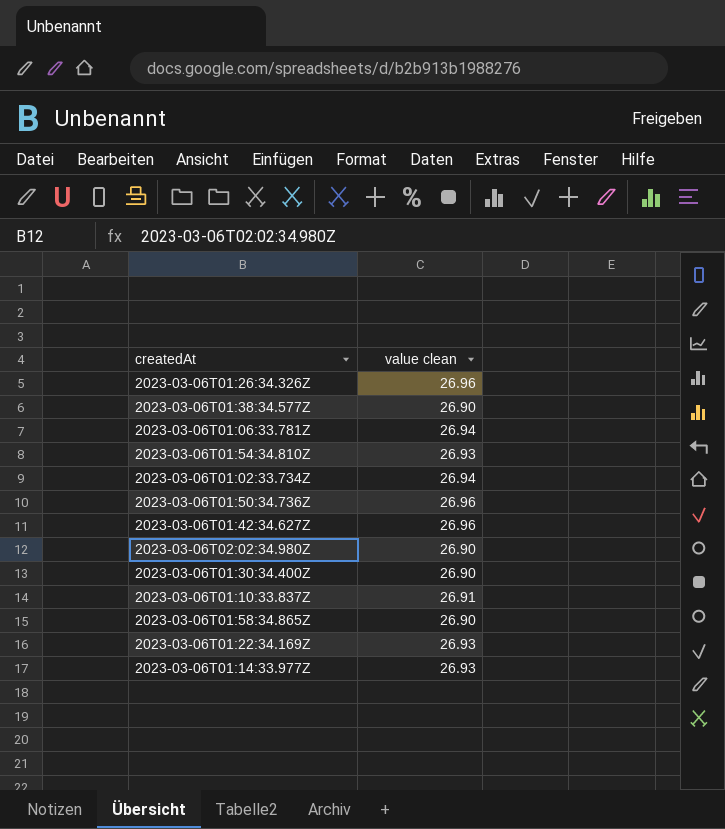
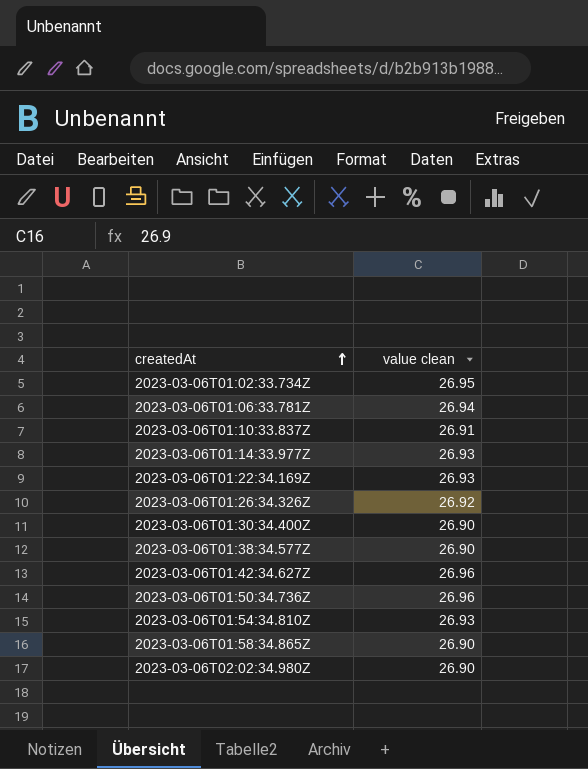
row order: none -> createdAt ascending
2023-03-06T01:02:33.734Z | value clean: 26.94 -> 26.95
2023-03-06T01:26:34.326Z | value clean: 26.96 -> 26.92

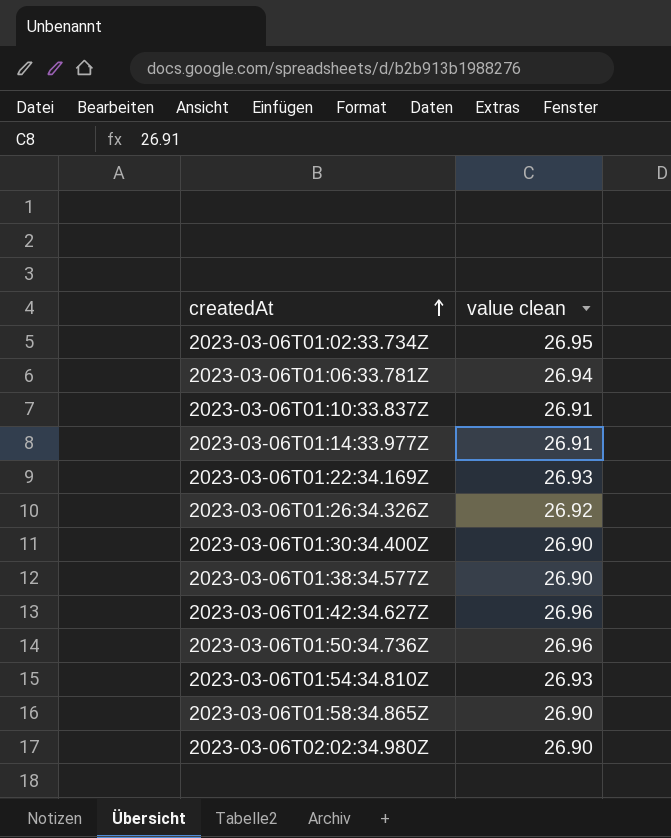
2023-03-06T01:14:33.977Z | value clean: 26.93 -> 26.91

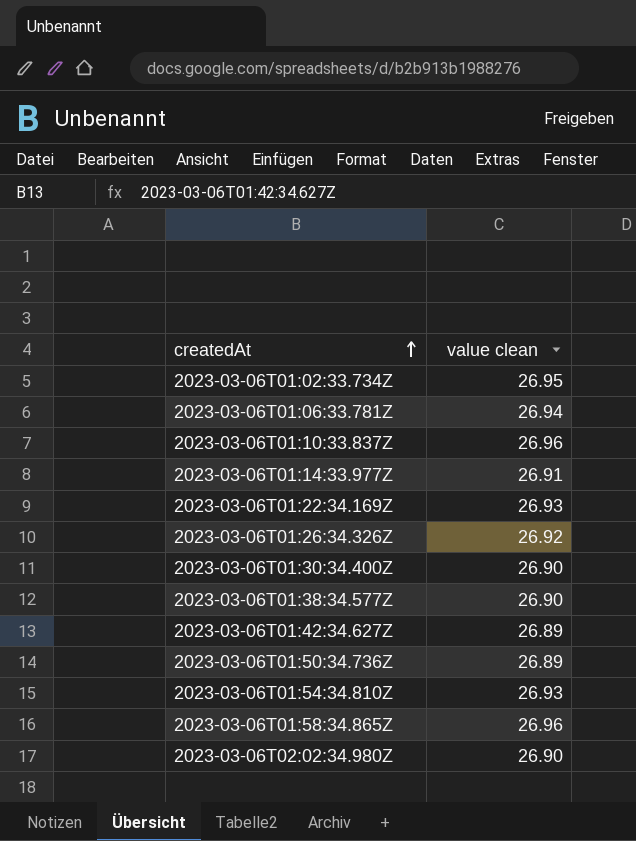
2023-03-06T01:10:33.837Z | value clean: 26.91 -> 26.96
2023-03-06T01:42:34.627Z | value clean: 26.96 -> 26.89
2023-03-06T01:50:34.736Z | value clean: 26.96 -> 26.89
2023-03-06T01:58:34.865Z | value clean: 26.90 -> 26.96

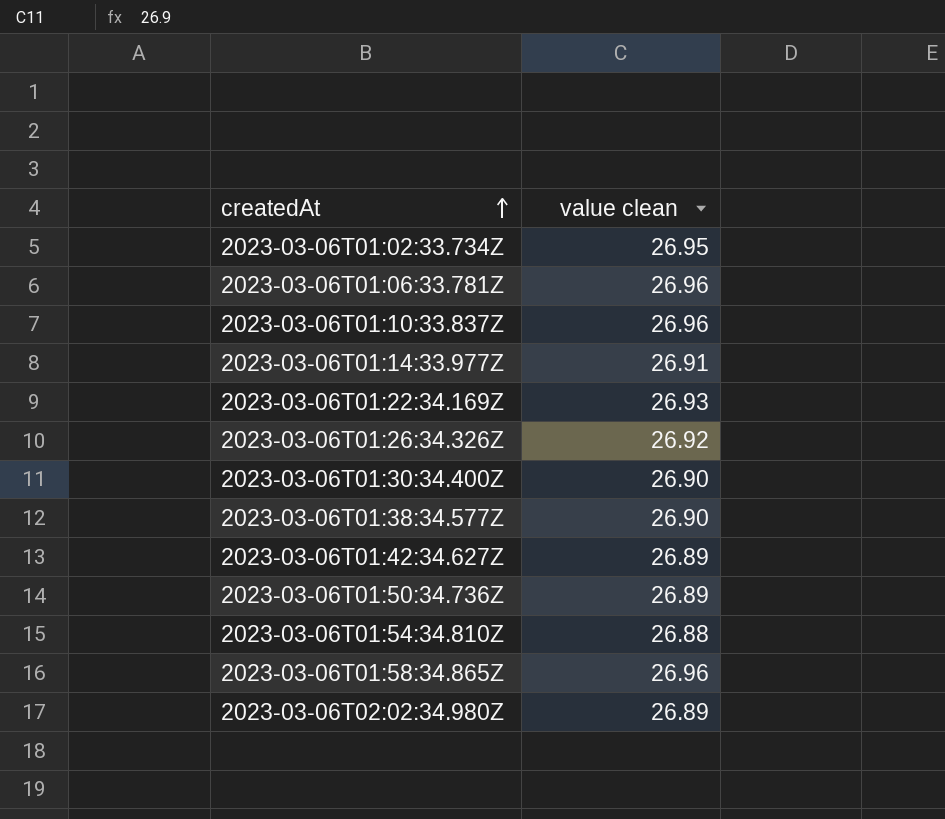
2023-03-06T01:06:33.781Z | value clean: 26.94 -> 26.96
2023-03-06T01:54:34.810Z | value clean: 26.93 -> 26.88
2023-03-06T02:02:34.980Z | value clean: 26.90 -> 26.89

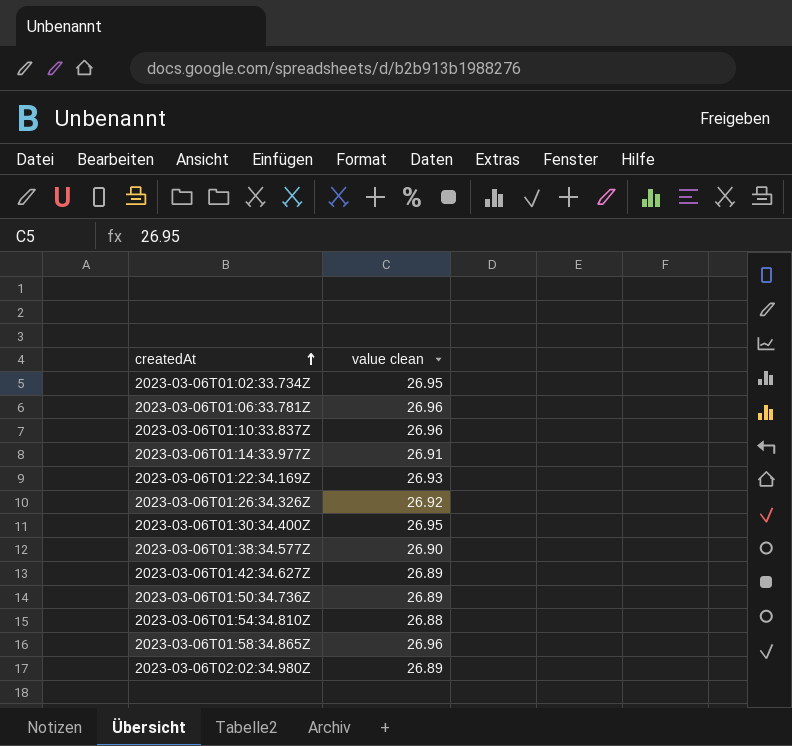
2023-03-06T01:30:34.400Z | value clean: 26.90 -> 26.95

